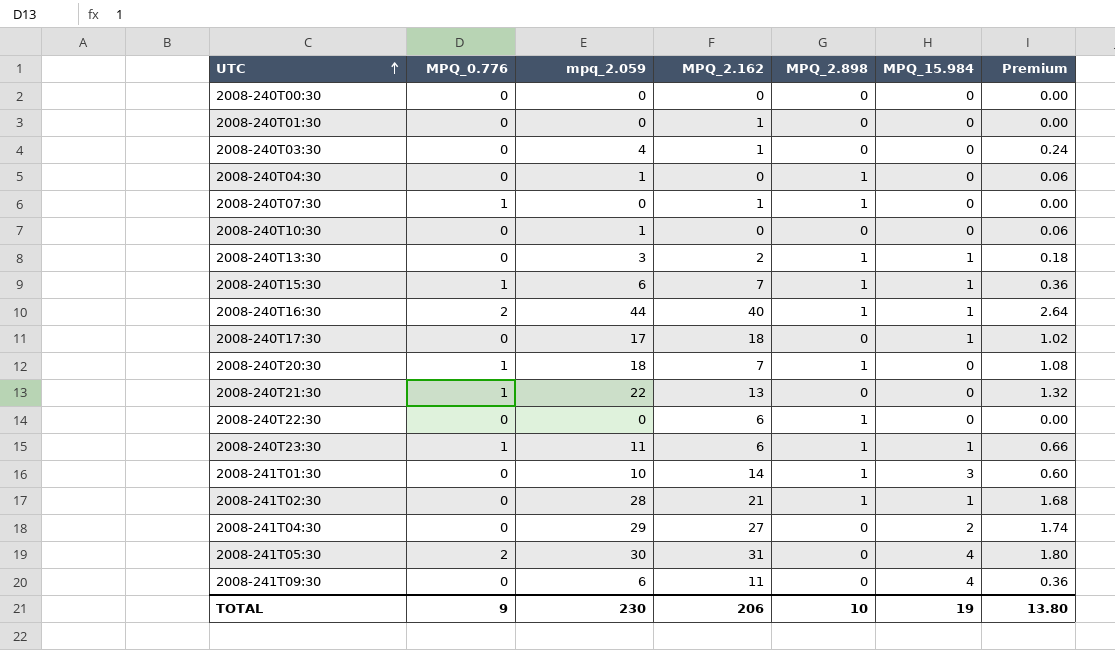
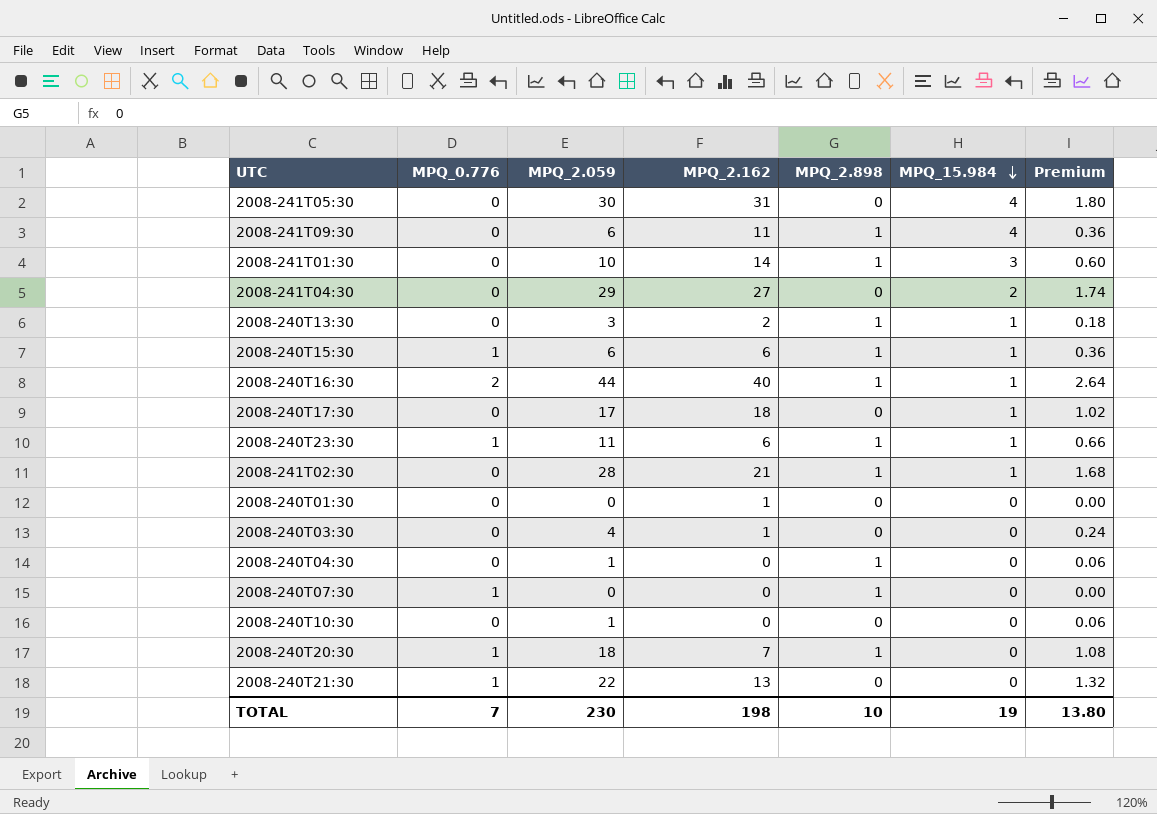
row order: UTC ascending -> MPQ_15.984 descending
column name: mpq_2.059 -> MPQ_2.059
row 2008-240T00:30: 0 | 0 | 0 | 0 | 0 | 0.00 -> none
row 2008-240T22:30: 0 | 0 | 6 | 1 | 0 | 0.00 -> none
2008-241T05:30 | MPQ_0.776: 2 -> 0
2008-241T09:30 | MPQ_2.898: 0 -> 1
2008-240T15:30 | MPQ_2.162: 7 -> 6
2008-240T07:30 | MPQ_2.162: 1 -> 0
TOTAL | MPQ_0.776: 9 -> 7
TOTAL | MPQ_2.162: 206 -> 198

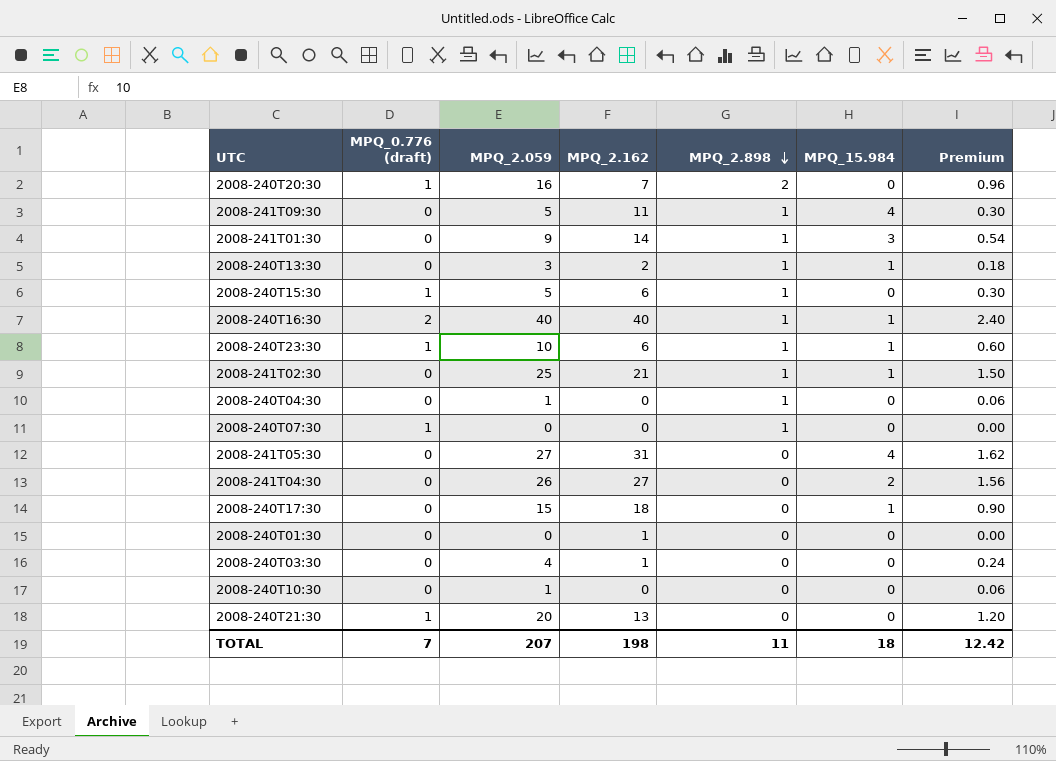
row order: MPQ_15.984 descending -> MPQ_2.898 descending
column name: MPQ_0.776 -> MPQ_0.776 (draft)
2008-240T20:30 | MPQ_2.059: 18 -> 16
2008-240T20:30 | MPQ_2.898: 1 -> 2
2008-240T20:30 | Premium: 1.08 -> 0.96
2008-241T09:30 | MPQ_2.059: 6 -> 5
2008-241T09:30 | Premium: 0.36 -> 0.30
2008-241T01:30 | MPQ_2.059: 10 -> 9
2008-241T01:30 | Premium: 0.60 -> 0.54
2008-240T15:30 | MPQ_2.059: 6 -> 5
2008-240T15:30 | MPQ_15.984: 1 -> 0
2008-240T15:30 | Premium: 0.36 -> 0.30
2008-240T16:30 | MPQ_2.059: 44 -> 40
2008-240T16:30 | Premium: 2.64 -> 2.40
2008-240T23:30 | MPQ_2.059: 11 -> 10
2008-240T23:30 | Premium: 0.66 -> 0.60
2008-241T02:30 | MPQ_2.059: 28 -> 25
2008-241T02:30 | Premium: 1.68 -> 1.50
2008-241T05:30 | MPQ_2.059: 30 -> 27
2008-241T05:30 | Premium: 1.80 -> 1.62
2008-241T04:30 | MPQ_2.059: 29 -> 26
2008-241T04:30 | Premium: 1.74 -> 1.56
2008-240T17:30 | MPQ_2.059: 17 -> 15
2008-240T17:30 | Premium: 1.02 -> 0.90
2008-240T21:30 | MPQ_2.059: 22 -> 20
2008-240T21:30 | Premium: 1.32 -> 1.20
TOTAL | MPQ_2.059: 230 -> 207
TOTAL | MPQ_2.898: 10 -> 11
TOTAL | MPQ_15.984: 19 -> 18
TOTAL | Premium: 13.80 -> 12.42

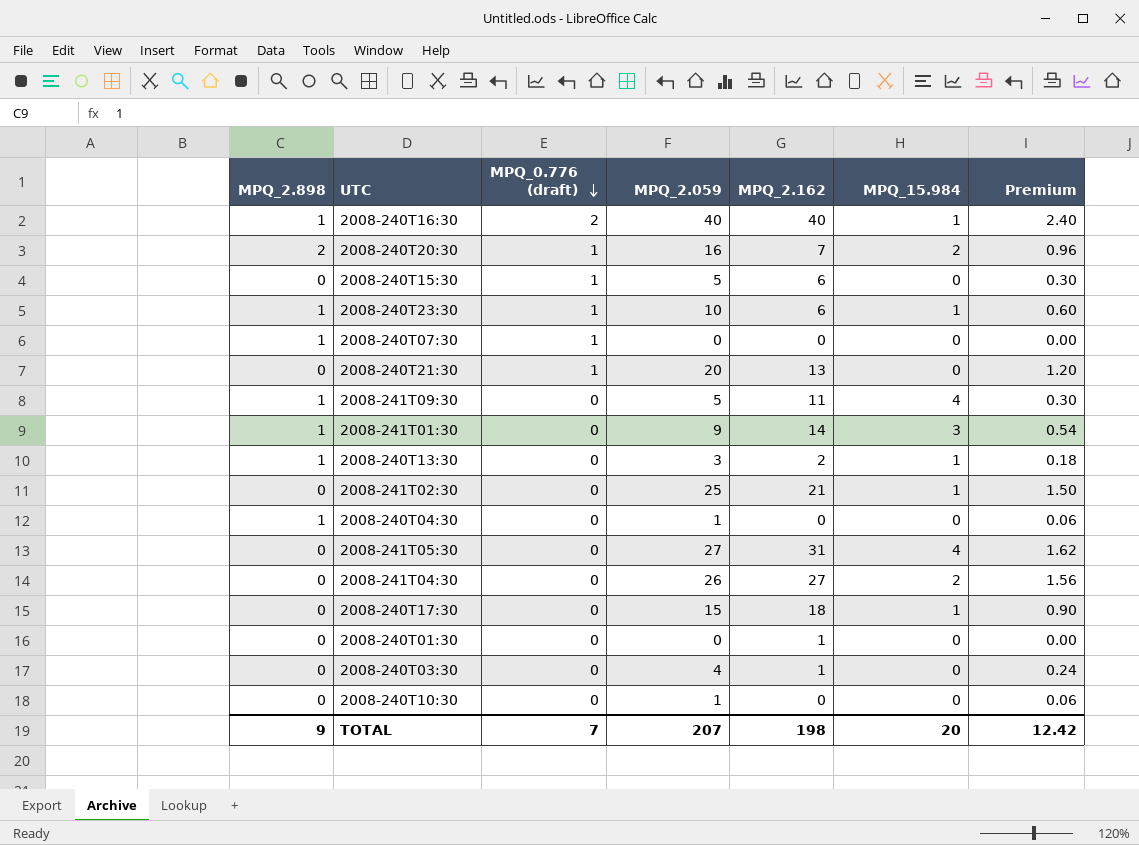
row order: MPQ_2.898 descending -> MPQ_0.776 (draft) descending
column MPQ_2.898 | position: 5 -> 1
2008-240T20:30 | MPQ_15.984: 0 -> 2
2008-240T15:30 | MPQ_2.898: 1 -> 0
2008-241T02:30 | MPQ_2.898: 1 -> 0
TOTAL | MPQ_2.898: 11 -> 9
TOTAL | MPQ_15.984: 18 -> 20

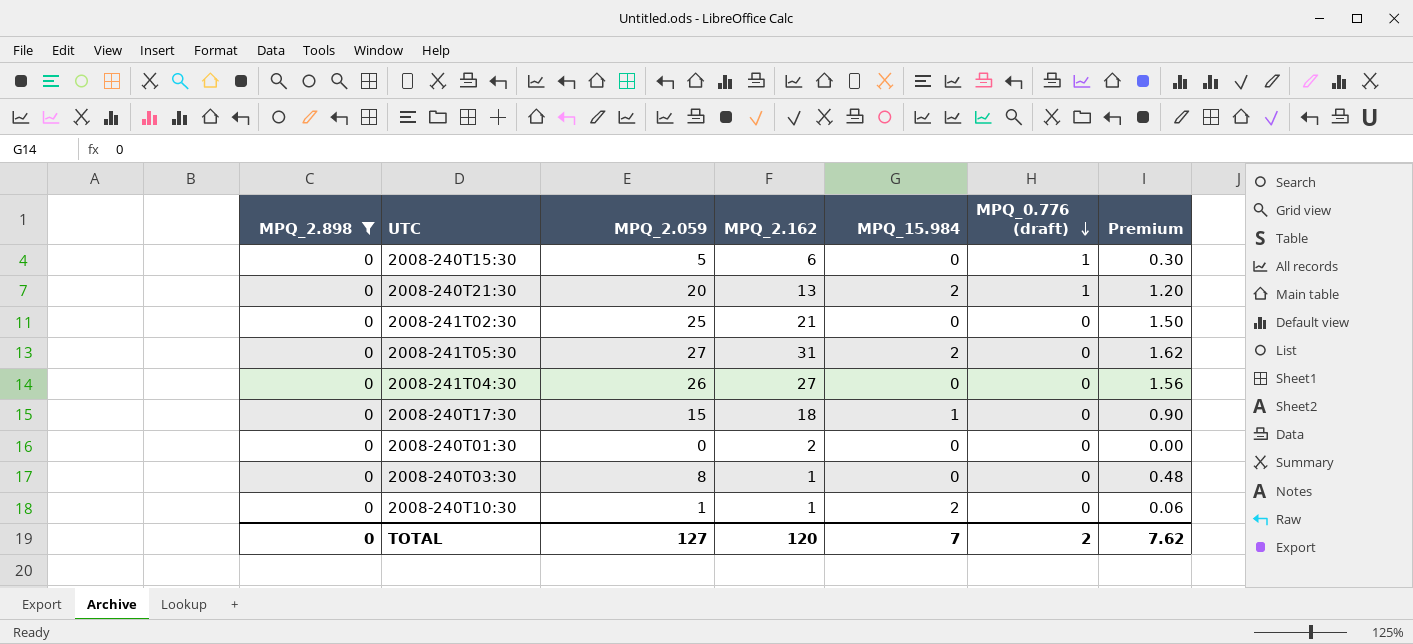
filter: none -> MPQ_2.898 = 0
column MPQ_0.776 (draft) | position: 3 -> 6
2008-240T21:30 | MPQ_15.984: 0 -> 2
2008-241T02:30 | MPQ_15.984: 1 -> 0
2008-241T05:30 | MPQ_15.984: 4 -> 2
2008-241T04:30 | MPQ_15.984: 2 -> 0
2008-240T01:30 | MPQ_2.162: 1 -> 2
2008-240T03:30 | MPQ_2.059: 4 -> 8
2008-240T03:30 | Premium: 0.24 -> 0.48
2008-240T10:30 | MPQ_2.162: 0 -> 1
2008-240T10:30 | MPQ_15.984: 0 -> 2
TOTAL | MPQ_2.898: 9 -> 0
TOTAL | MPQ_2.059: 207 -> 127
TOTAL | MPQ_2.162: 198 -> 120
TOTAL | MPQ_15.984: 20 -> 7
TOTAL | MPQ_0.776 (draft): 7 -> 2
TOTAL | Premium: 12.42 -> 7.62

